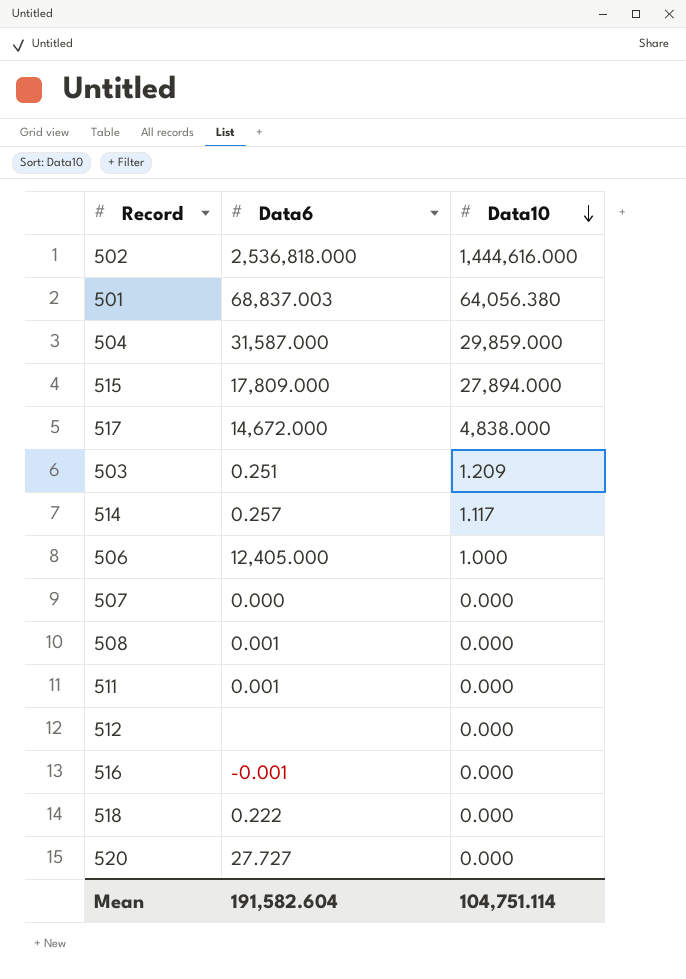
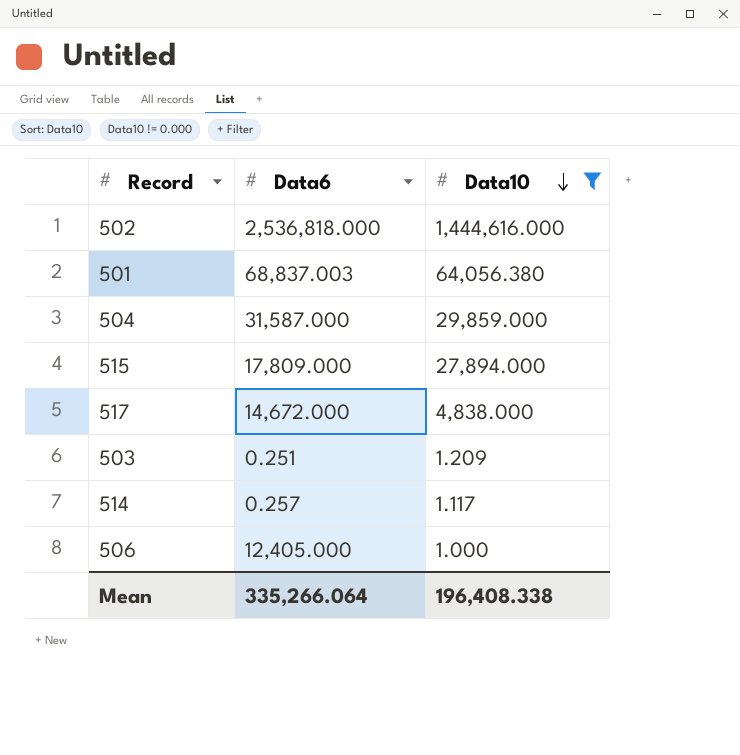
filter: none -> Data10 != 0.000
Mean | Data6: 191,582.604 -> 335,266.064
Mean | Data10: 104,751.114 -> 196,408.338

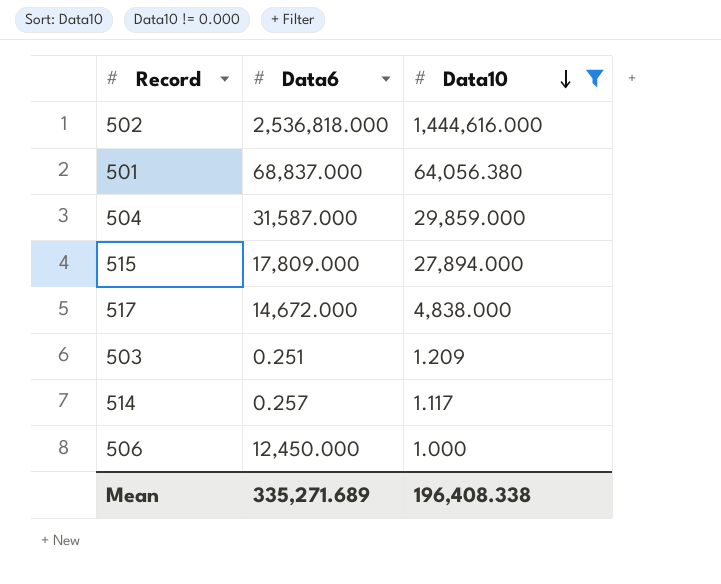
501 | Data6: 68,837.003 -> 68,837.000
506 | Data6: 12,405.000 -> 12,450.000
Mean | Data6: 335,266.064 -> 335,271.689

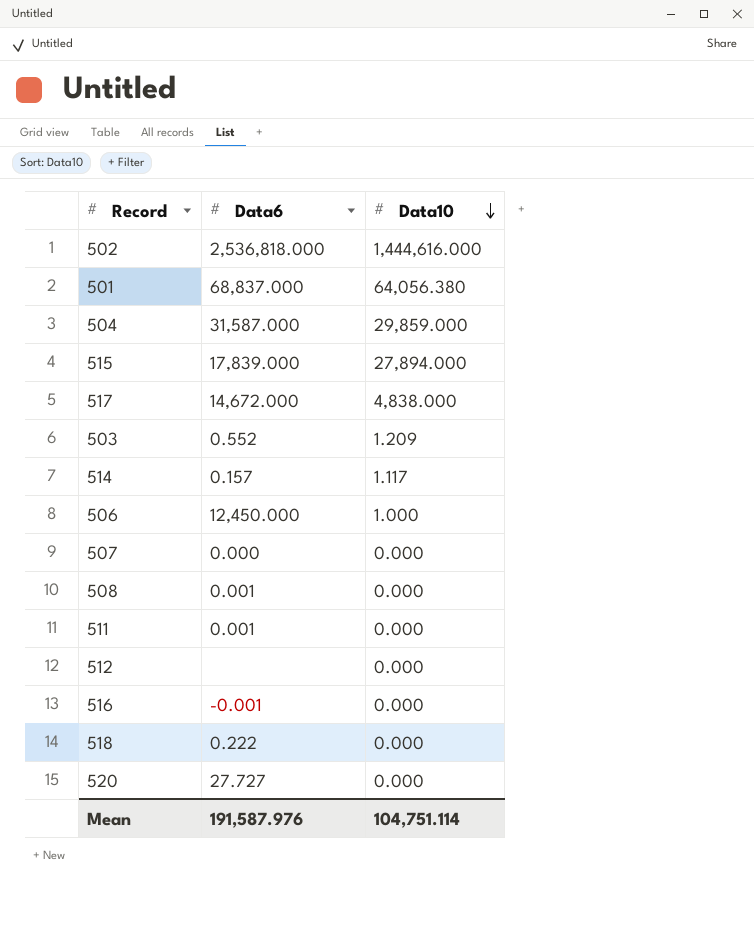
filter: Data10 != 0.000 -> none
515 | Data6: 17,809.000 -> 17,839.000
503 | Data6: 0.251 -> 0.552
514 | Data6: 0.257 -> 0.157
Mean | Data6: 335,271.689 -> 191,587.976
Mean | Data10: 196,408.338 -> 104,751.114

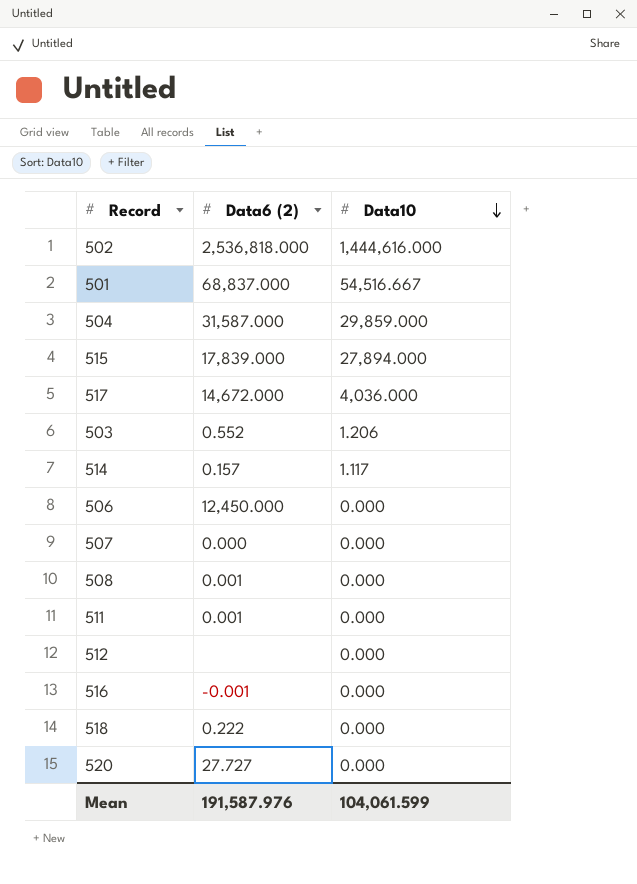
column name: Data6 -> Data6 (2)
501 | Data10: 64,056.380 -> 54,516.667
517 | Data10: 4,838.000 -> 4,036.000
503 | Data10: 1.209 -> 1.206
506 | Data10: 1.000 -> 0.000
Mean | Data10: 104,751.114 -> 104,061.599

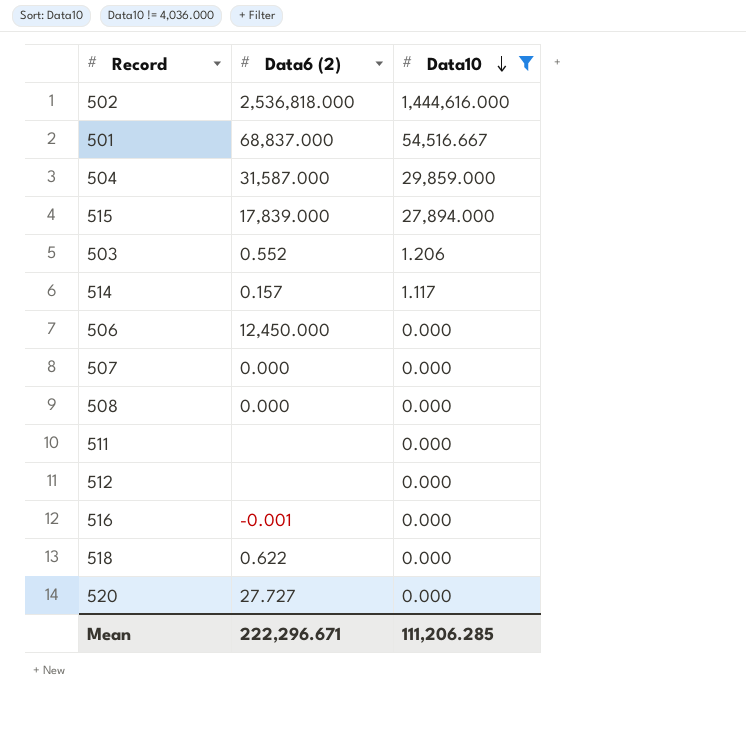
filter: none -> Data10 != 4,036.000
508 | Data6 (2): 0.001 -> 0.000
511 | Data6 (2): 0.001 -> none
518 | Data6 (2): 0.222 -> 0.622
Mean | Data6 (2): 191,587.976 -> 222,296.671
Mean | Data10: 104,061.599 -> 111,206.285

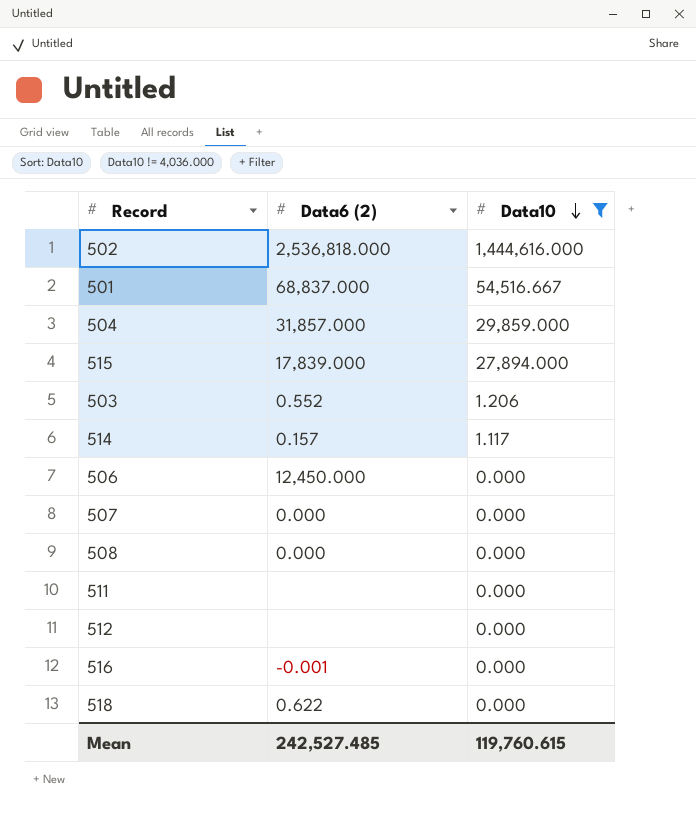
row 520: 27.727 | 0.000 -> none
504 | Data6 (2): 31,587.000 -> 31,857.000
Mean | Data6 (2): 222,296.671 -> 242,527.485
Mean | Data10: 111,206.285 -> 119,760.615

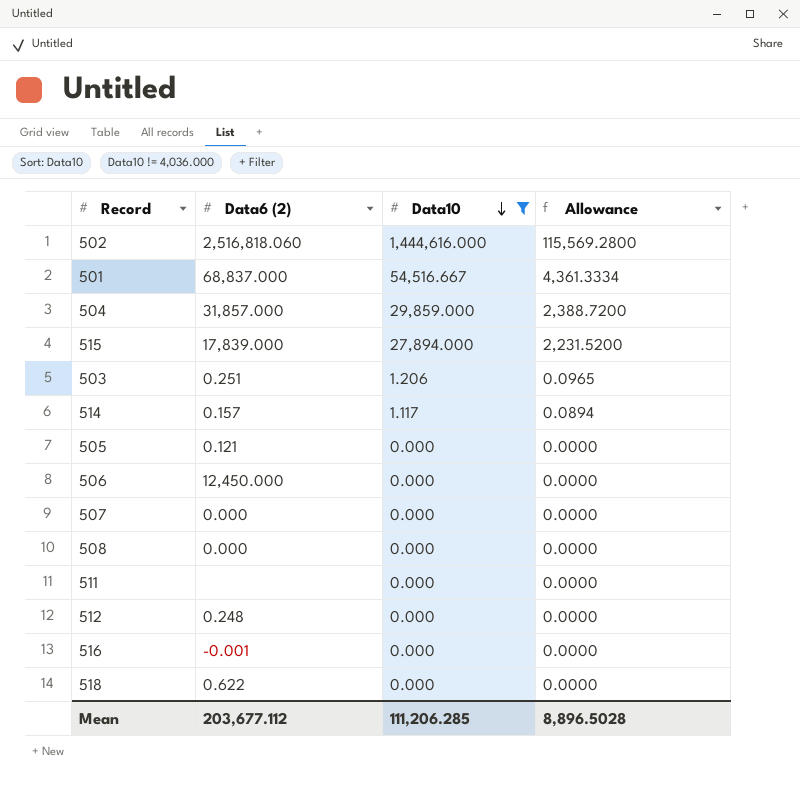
column Allowance | formula: none -> [Data10] * 0.08
502 | Data6 (2): 2,536,818.000 -> 2,516,818.060
503 | Data6 (2): 0.552 -> 0.251
row 505: none -> 0.121 | 0.000 | 0.0000
512 | Data6 (2): none -> 0.248
Mean | Data6 (2): 242,527.485 -> 203,677.112
Mean | Data10: 119,760.615 -> 111,206.285

